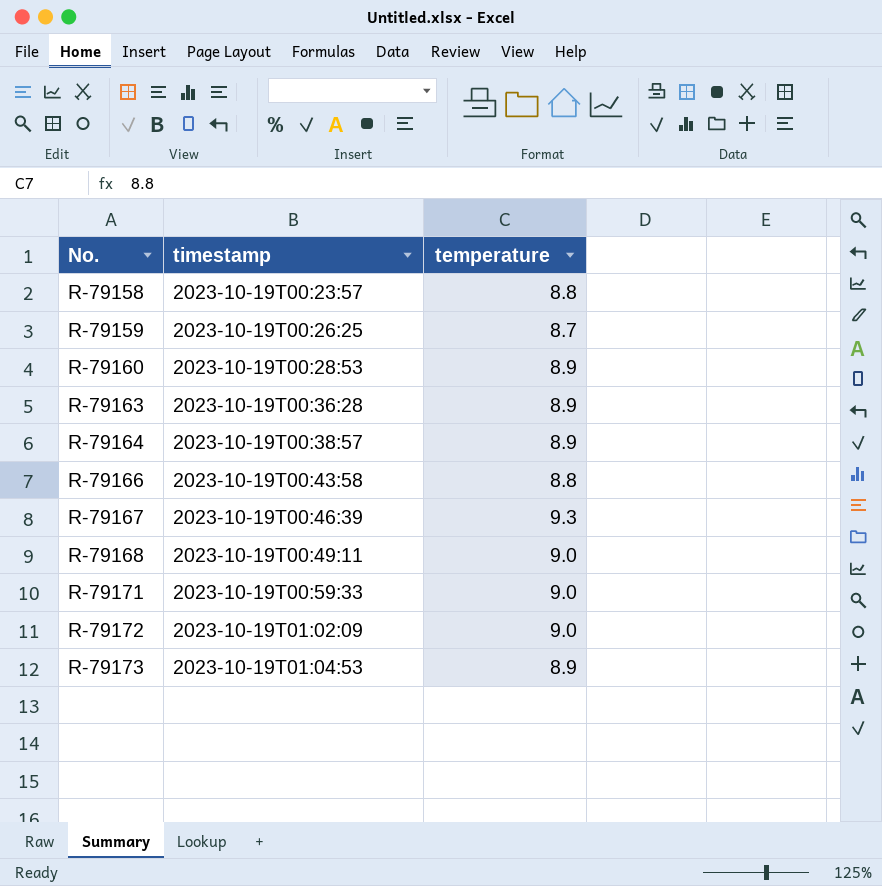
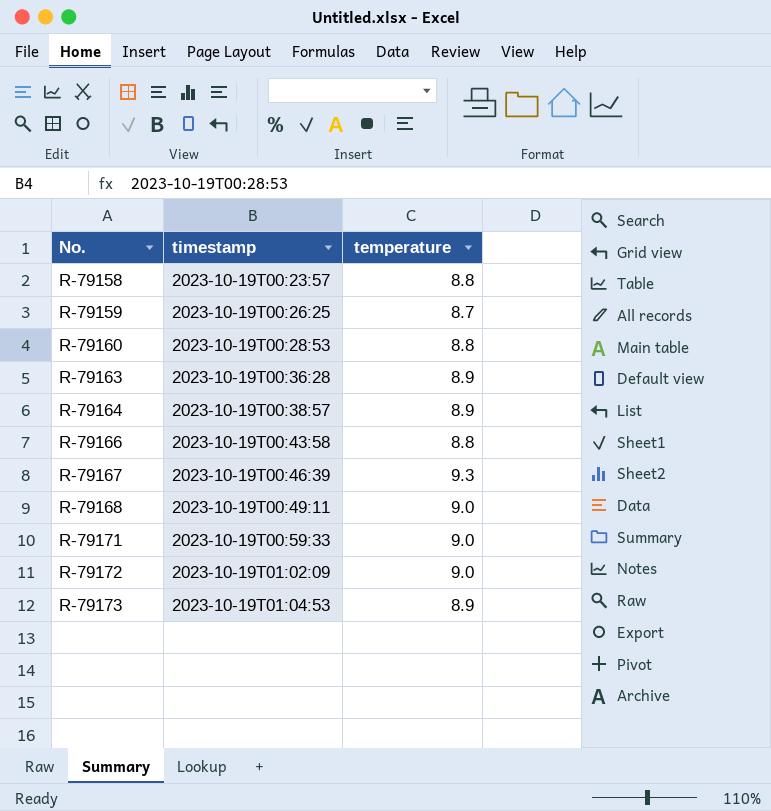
R-79160 | temperature: 8.9 -> 8.8

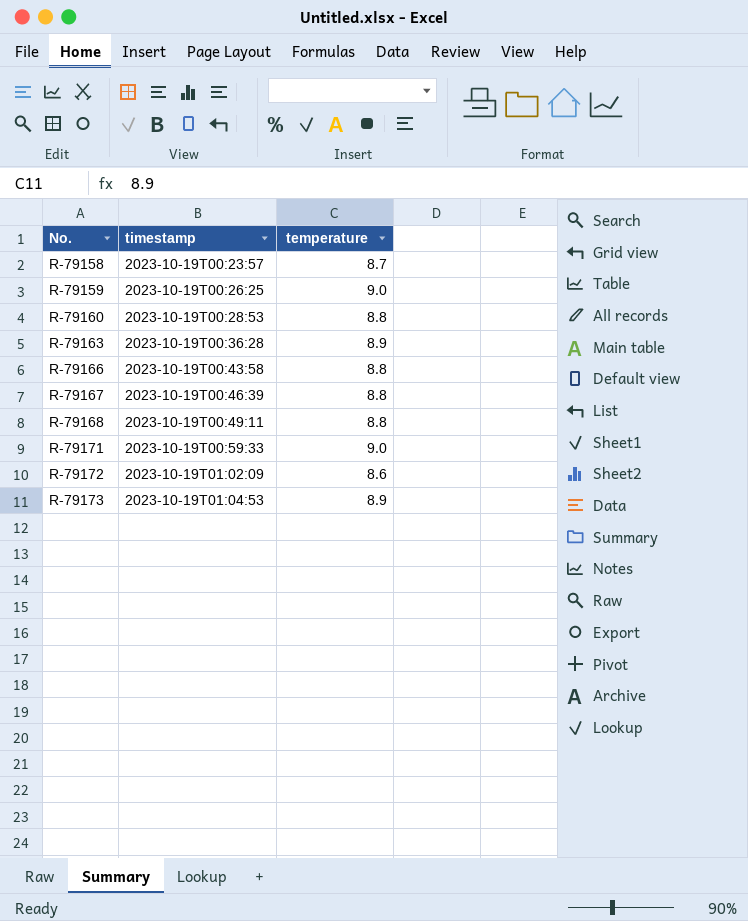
row R-79164: 2023-10-19T00:38:57 | 8.9 -> none
R-79158 | temperature: 8.8 -> 8.7
R-79159 | temperature: 8.7 -> 9.0
R-79167 | temperature: 9.3 -> 8.8
R-79168 | temperature: 9.0 -> 8.8
R-79172 | temperature: 9.0 -> 8.6

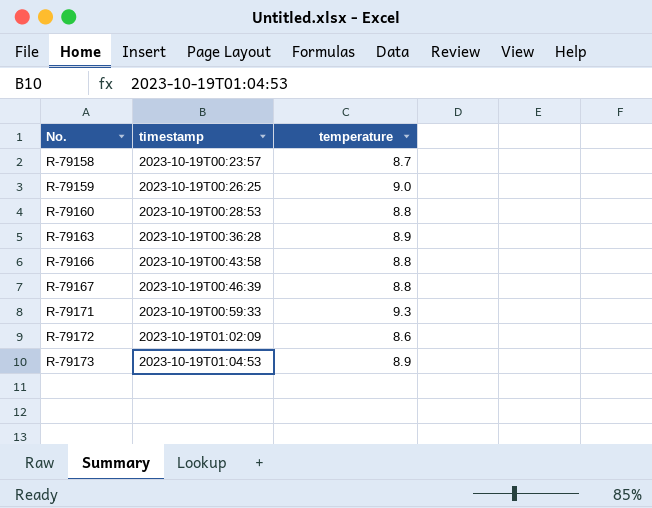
row R-79168: 2023-10-19T00:49:11 | 8.8 -> none
R-79171 | temperature: 9.0 -> 9.3

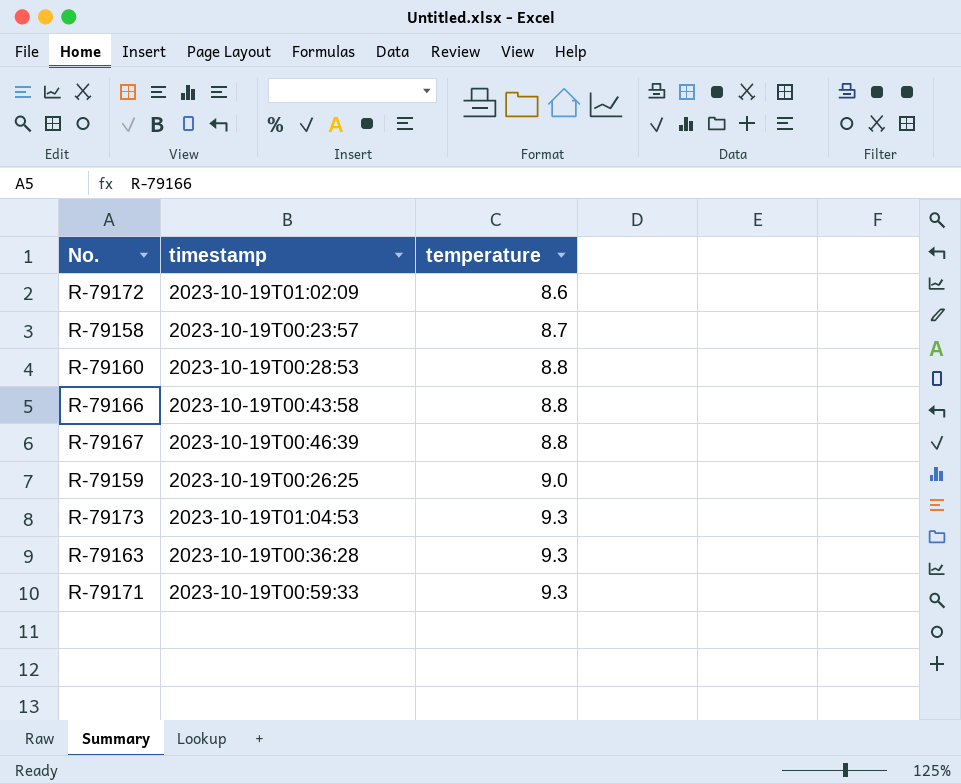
row order: No. ascending -> temperature ascending
R-79173 | temperature: 8.9 -> 9.3
R-79163 | temperature: 8.9 -> 9.3

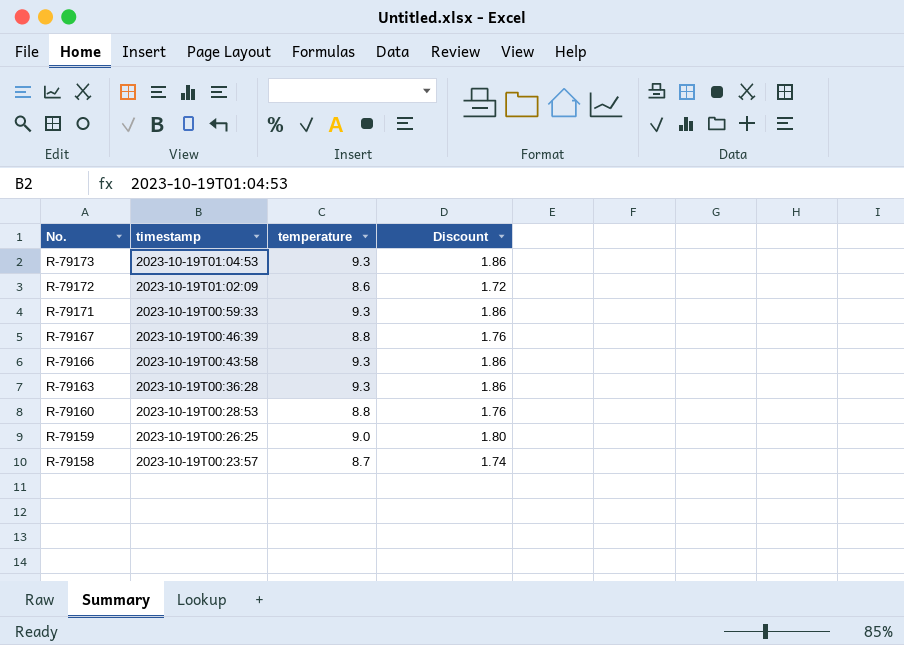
row order: temperature ascending -> No. descending
column Discount | formula: none -> [temperature] * 0.2
R-79166 | temperature: 8.8 -> 9.3

